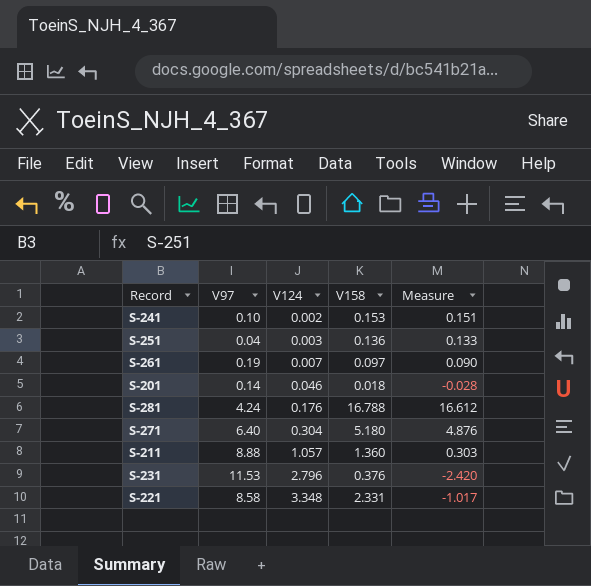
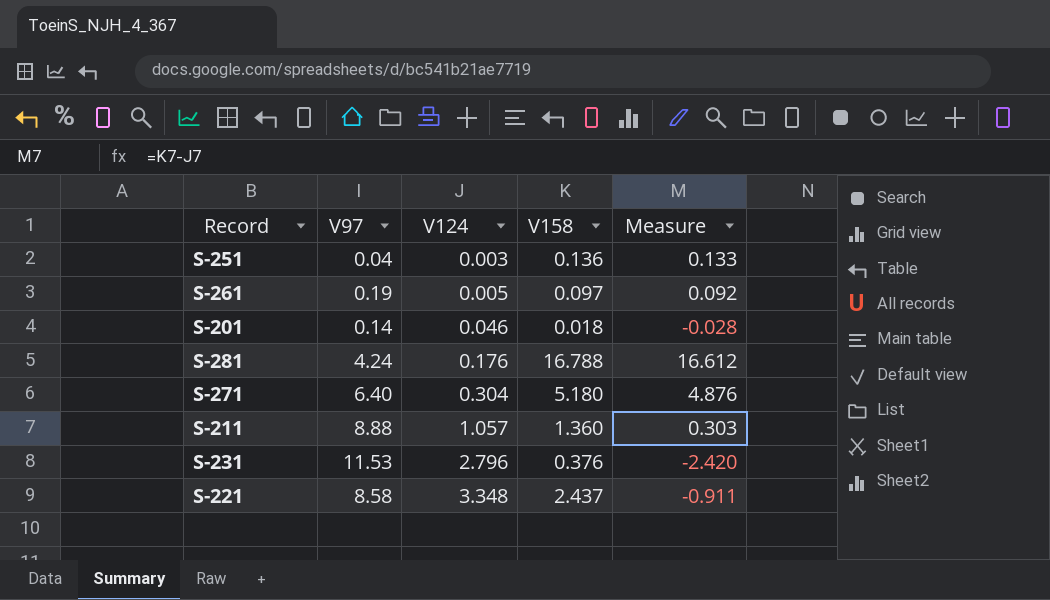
row S-241: 0.10 | 0.002 | 0.153 | 0.151 -> none
S-261 | V124: 0.007 -> 0.005
S-261 | Measure: 0.090 -> 0.092
S-221 | V158: 2.331 -> 2.437
S-221 | Measure: -1.017 -> -0.911

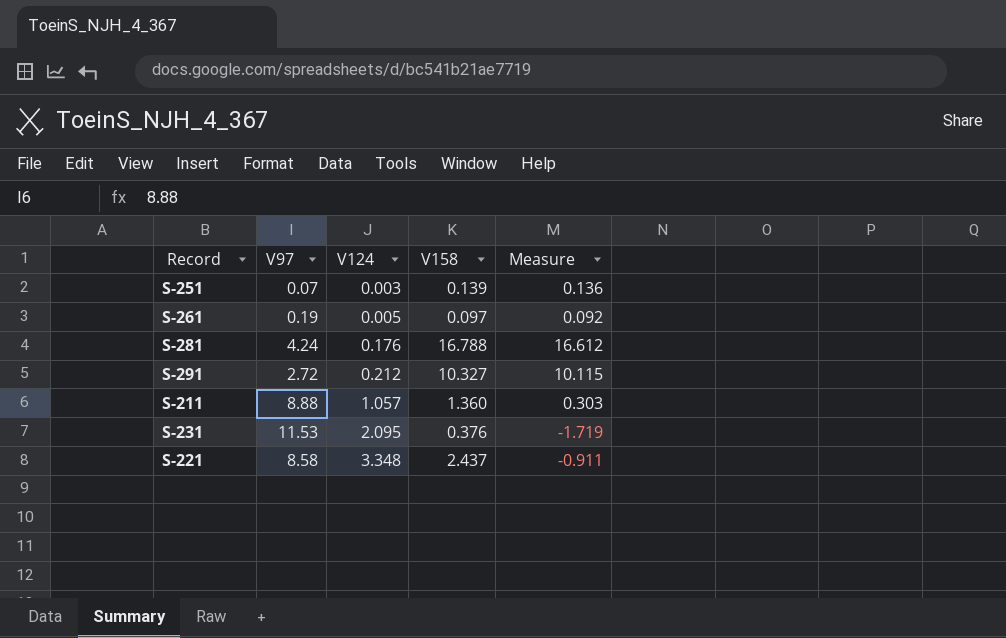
row S-201: 0.14 | 0.046 | 0.018 | -0.028 -> none
row S-271: 6.40 | 0.304 | 5.180 | 4.876 -> none
S-251 | V97: 0.04 -> 0.07
S-251 | V158: 0.136 -> 0.139
S-251 | Measure: 0.133 -> 0.136
row S-291: none -> 2.72 | 0.212 | 10.327 | 10.115
S-231 | V124: 2.796 -> 2.095
S-231 | Measure: -2.420 -> -1.719

